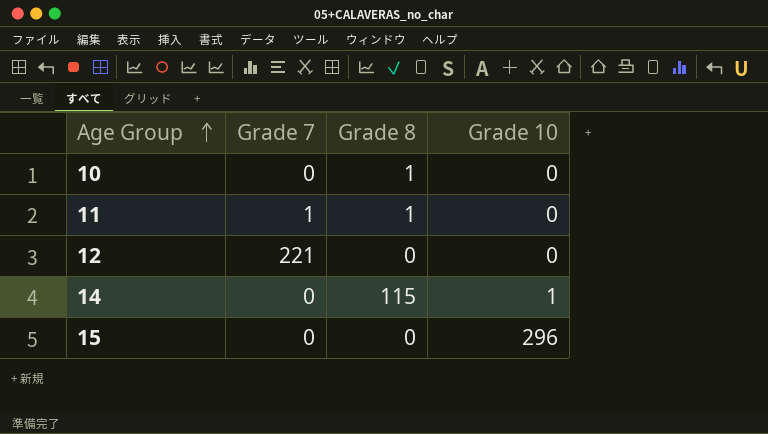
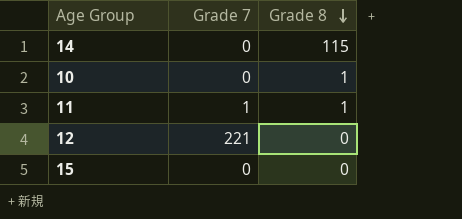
row order: Age Group ascending -> Grade 8 descending
column Grade 10 | position: 4 -> none

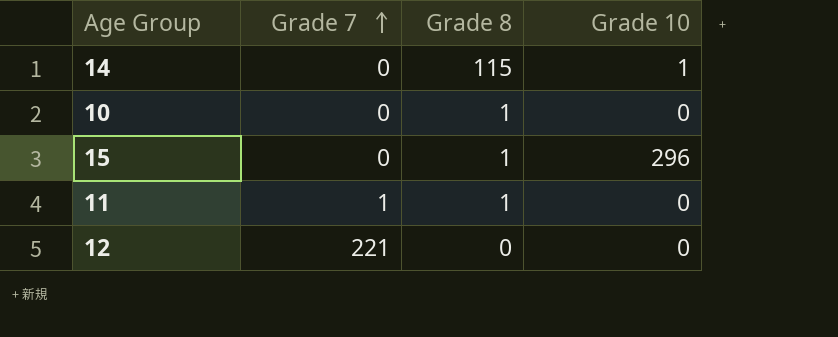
row order: Grade 8 descending -> Grade 7 ascending
column Grade 10 | position: none -> 4
15 | Grade 8: 0 -> 1

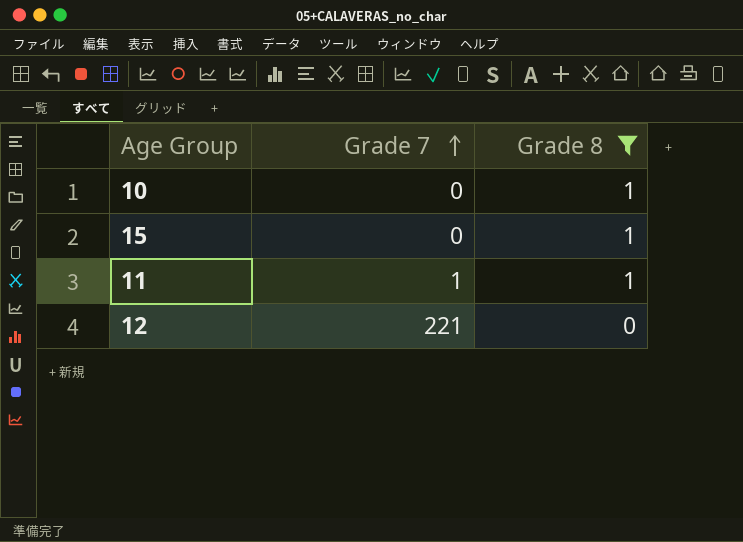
filter: none -> Grade 8 != 115
column Grade 10 | position: 4 -> none

